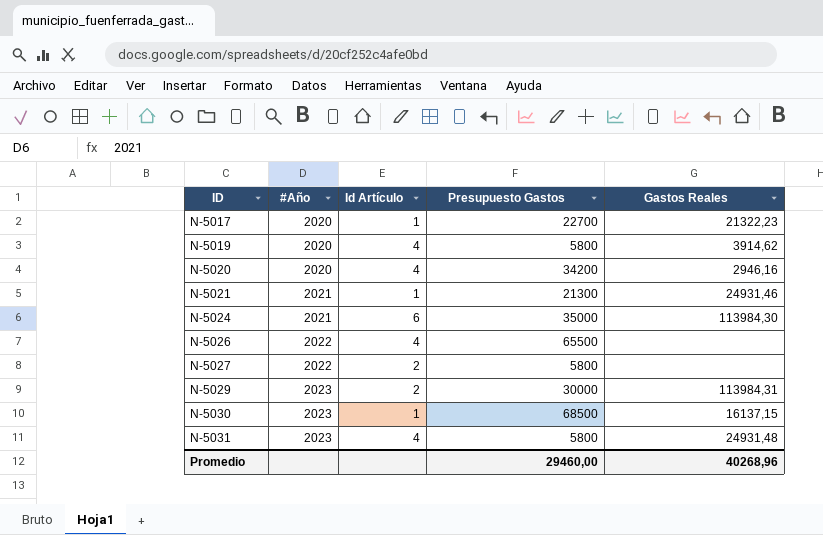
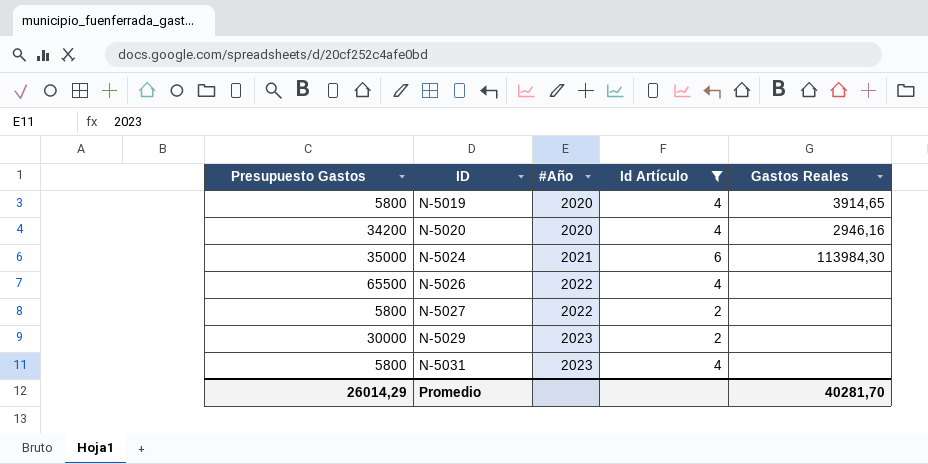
filter: none -> Id Artículo != 1
column Presupuesto Gastos | position: 4 -> 1
N-5019 | Gastos Reales: 3914,62 -> 3914,65
N-5029 | Gastos Reales: 113984,31 -> none
N-5031 | Gastos Reales: 24931,48 -> none
Promedio | Presupuesto Gastos: 29460,00 -> 26014,29
Promedio | Gastos Reales: 40268,96 -> 40281,70

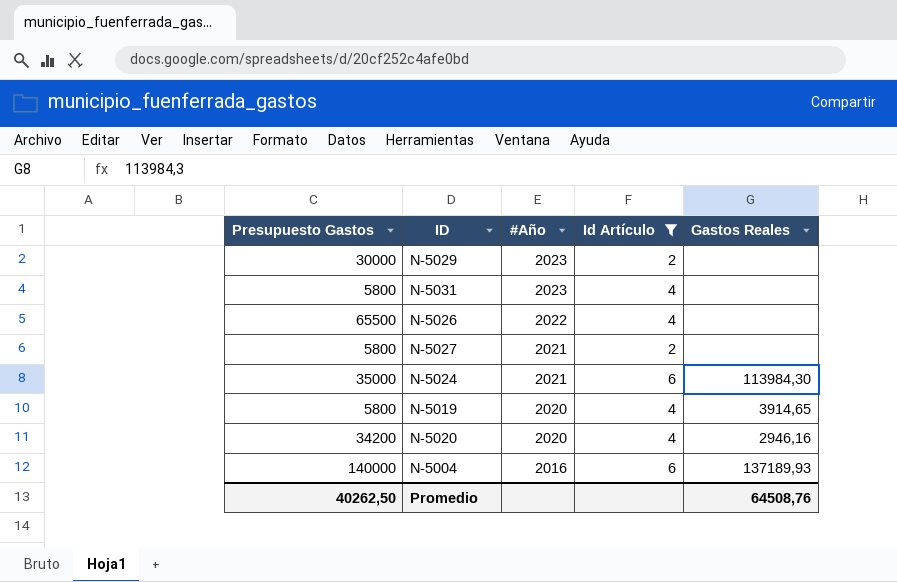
row order: ID ascending -> #Año descending
N-5027 | #Año: 2022 -> 2021
row N-5004: none -> 140000 | 2016 | 6 | 137189,93
Promedio | Presupuesto Gastos: 26014,29 -> 40262,50
Promedio | Gastos Reales: 40281,70 -> 64508,76

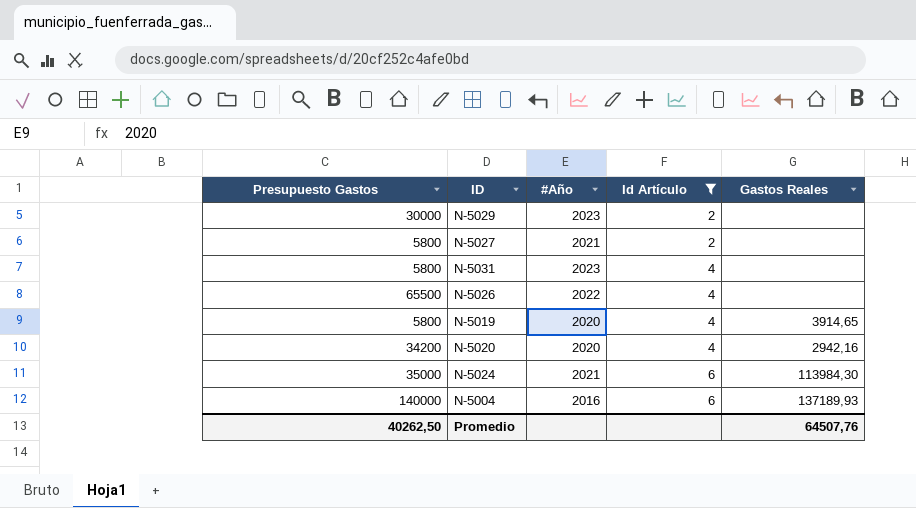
row order: #Año descending -> Id Artículo ascending
N-5020 | Gastos Reales: 2946,16 -> 2942,16
Promedio | Gastos Reales: 64508,76 -> 64507,76

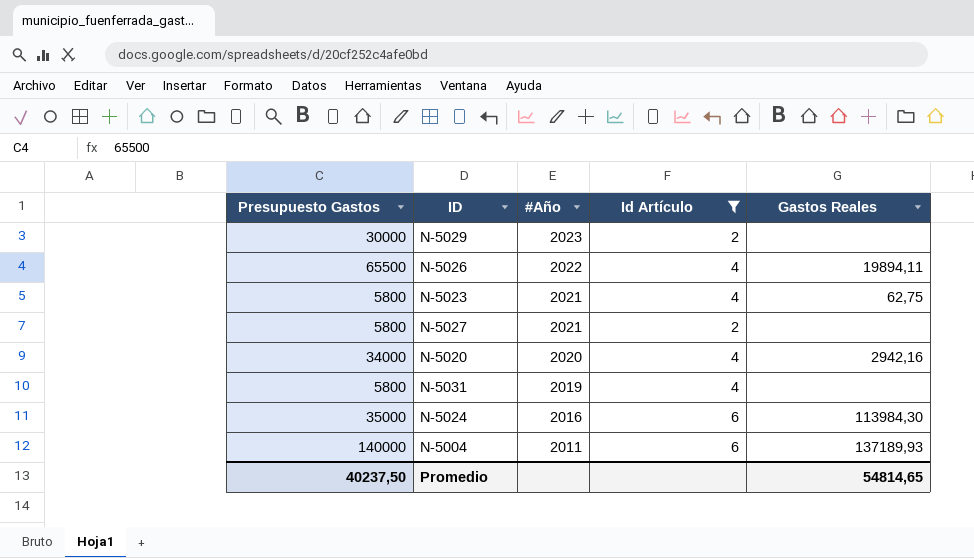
row order: Id Artículo ascending -> #Año descending
row N-5019: 5800 | 2020 | 4 | 3914,65 -> none
N-5026 | Gastos Reales: none -> 19894,11
row N-5023: none -> 5800 | 2021 | 4 | 62,75
N-5020 | Presupuesto Gastos: 34200 -> 34000
N-5031 | #Año: 2023 -> 2019
N-5024 | #Año: 2021 -> 2016
N-5004 | #Año: 2016 -> 2011
Promedio | Presupuesto Gastos: 40262,50 -> 40237,50
Promedio | Gastos Reales: 64507,76 -> 54814,65

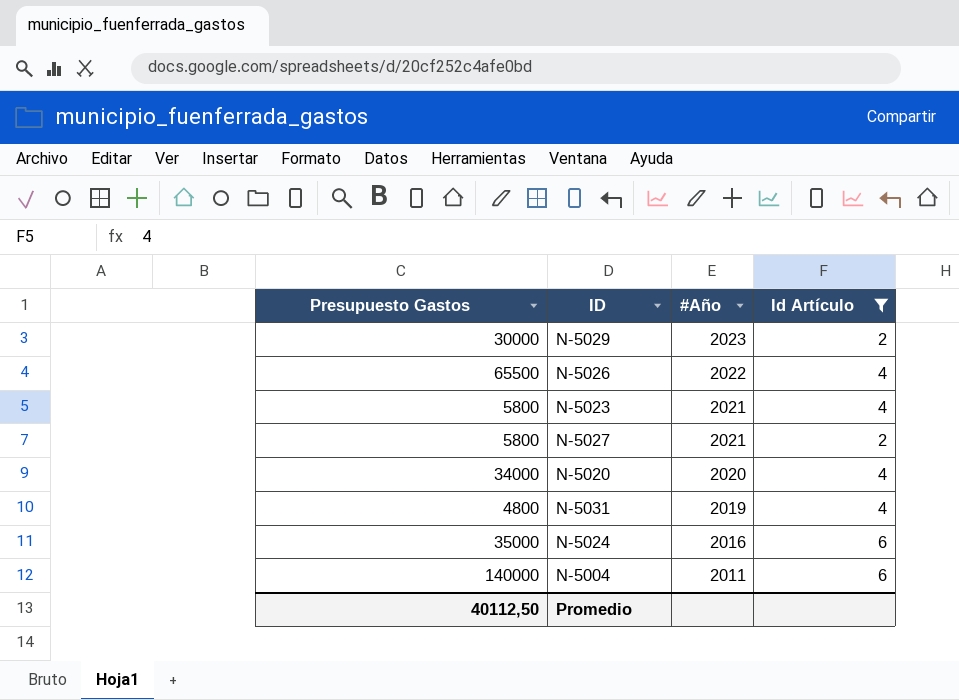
column Gastos Reales | position: 5 -> none
N-5031 | Presupuesto Gastos: 5800 -> 4800
Promedio | Presupuesto Gastos: 40237,50 -> 40112,50

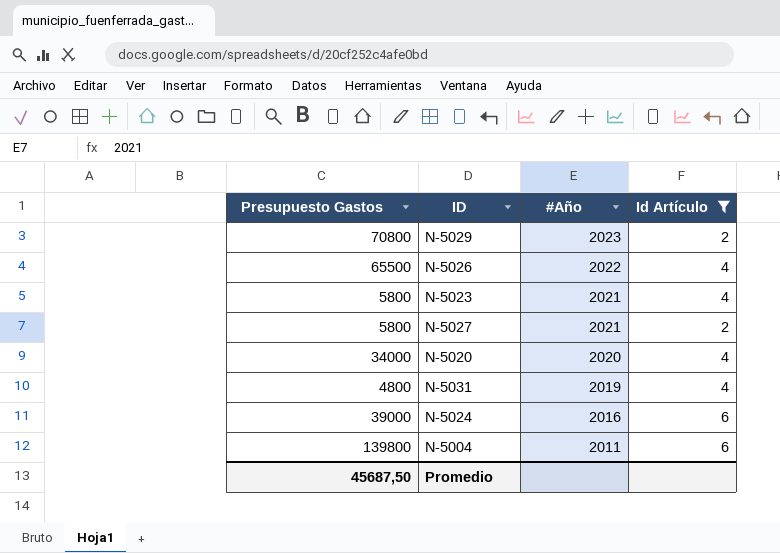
N-5029 | Presupuesto Gastos: 30000 -> 70800
N-5024 | Presupuesto Gastos: 35000 -> 39000
N-5004 | Presupuesto Gastos: 140000 -> 139800
Promedio | Presupuesto Gastos: 40112,50 -> 45687,50

